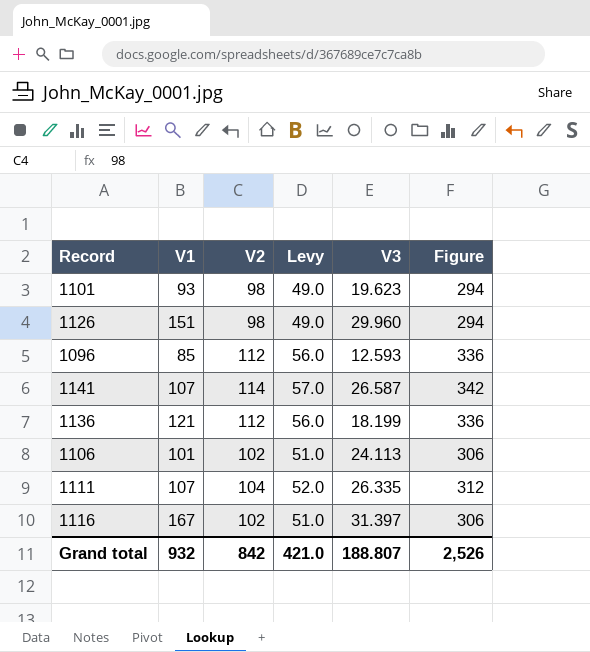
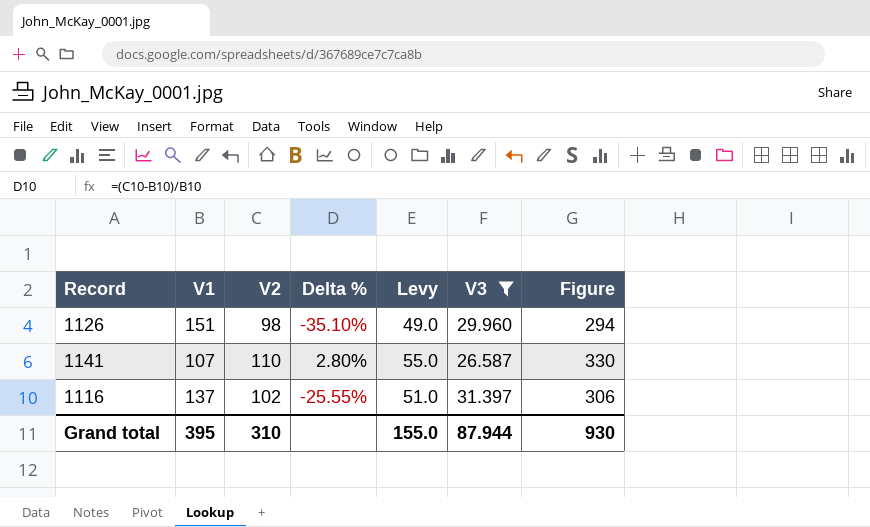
filter: none -> V3 >= 26.587
column Delta % | formula: none -> ([V2] - [V1]) / [V1]
1141 | V2: 114 -> 110
1141 | Levy: 57.0 -> 55.0
1141 | Figure: 342 -> 330
1116 | V1: 167 -> 137
Grand total | V1: 932 -> 395
Grand total | V2: 842 -> 310
Grand total | Levy: 421.0 -> 155.0
Grand total | V3: 188.807 -> 87.944
Grand total | Figure: 2,526 -> 930

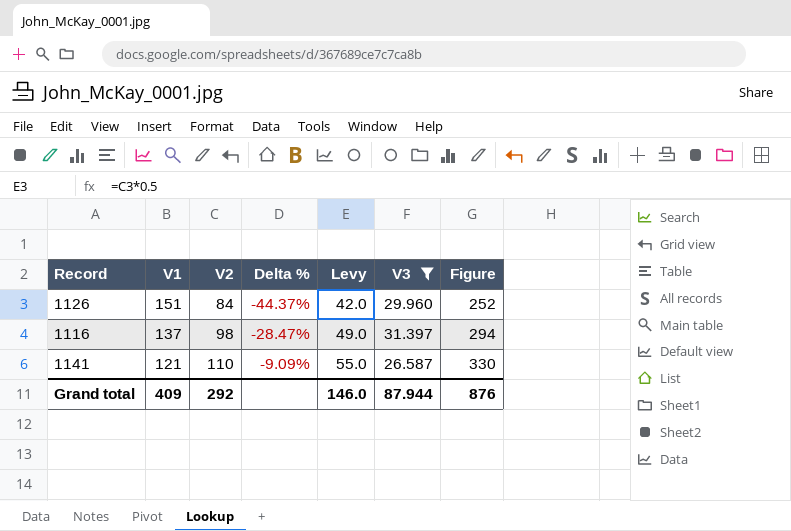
row order: none -> V1 descending
1126 | V2: 98 -> 84
1126 | Delta %: -35.10% -> -44.37%
1126 | Levy: 49.0 -> 42.0
1126 | Figure: 294 -> 252
1116 | V2: 102 -> 98
1116 | Delta %: -25.55% -> -28.47%
1116 | Levy: 51.0 -> 49.0
1116 | Figure: 306 -> 294
1141 | V1: 107 -> 121
1141 | Delta %: 2.80% -> -9.09%
Grand total | V1: 395 -> 409
Grand total | V2: 310 -> 292
Grand total | Levy: 155.0 -> 146.0
Grand total | Figure: 930 -> 876

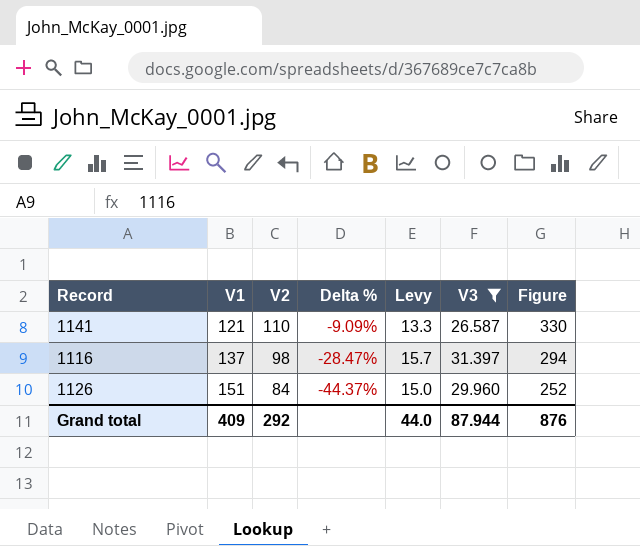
row order: V1 descending -> V1 ascending
column Levy | formula: [V2] * 0.5 -> [V3] * 0.5
Grand total | Levy: 146.0 -> 44.0

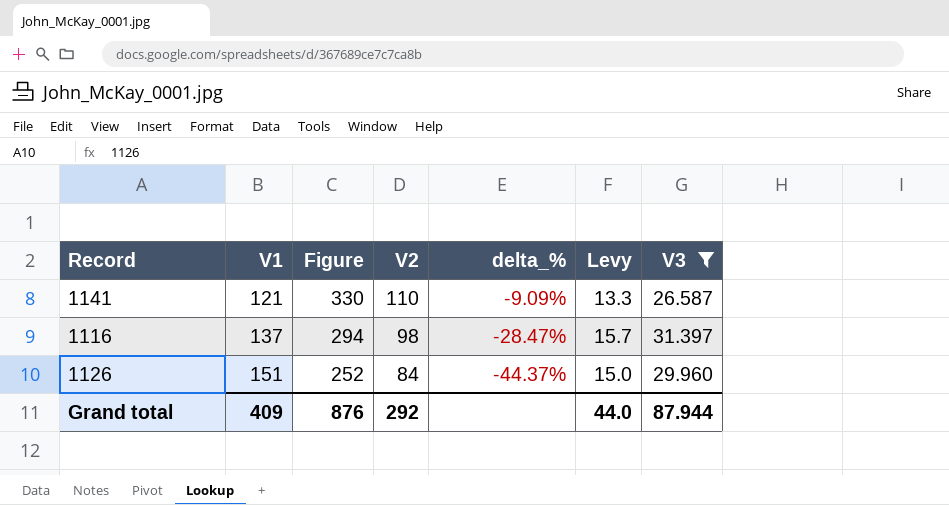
column Figure | position: 7 -> 3
column name: Delta % -> delta_%

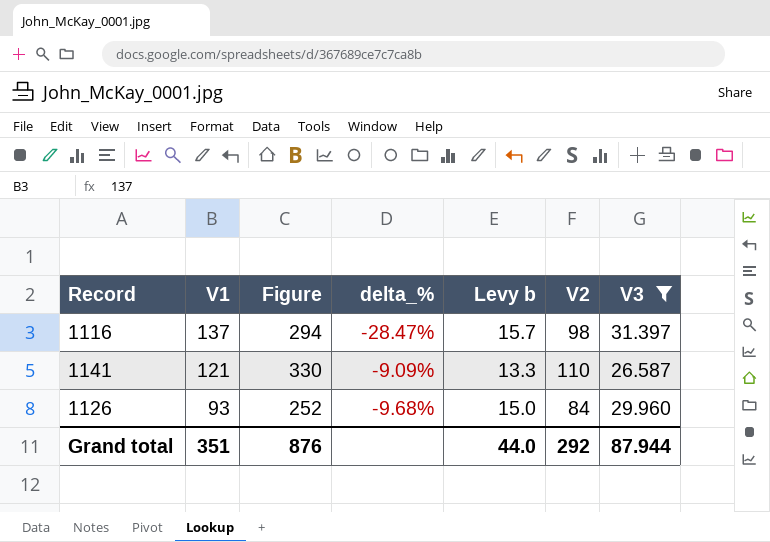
row order: V1 ascending -> V1 descending
column name: Levy -> Levy b
column V2 | position: 4 -> 6
1126 | V1: 151 -> 93
1126 | delta_%: -44.37% -> -9.68%
Grand total | V1: 409 -> 351

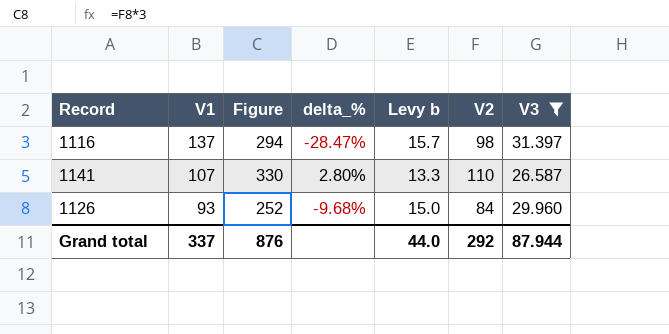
1141 | V1: 121 -> 107
1141 | delta_%: -9.09% -> 2.80%
Grand total | V1: 351 -> 337

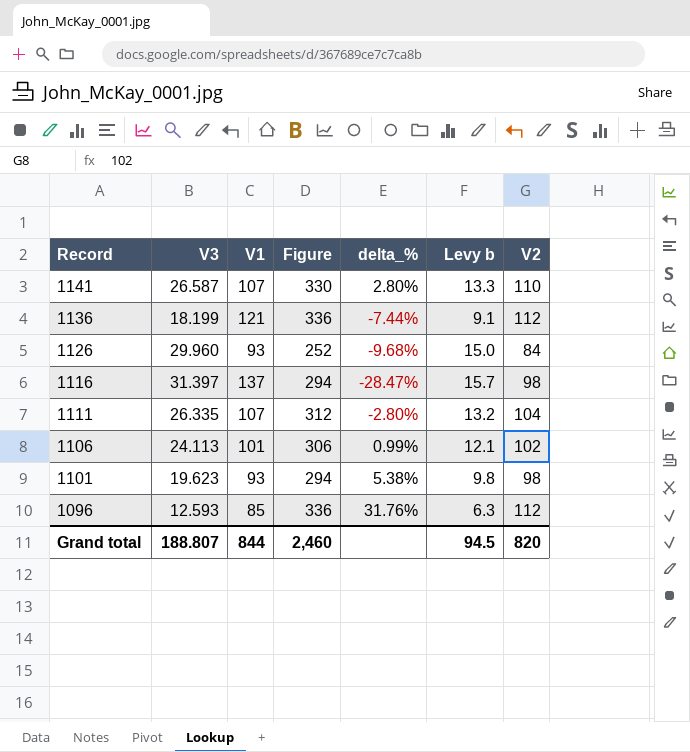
filter: V3 >= 26.587 -> none
row order: V1 descending -> Record descending
column V3 | position: 7 -> 2
Grand total | V3: 87.944 -> 188.807
Grand total | V1: 337 -> 844
Grand total | Figure: 876 -> 2,460
Grand total | Levy b: 44.0 -> 94.5
Grand total | V2: 292 -> 820

